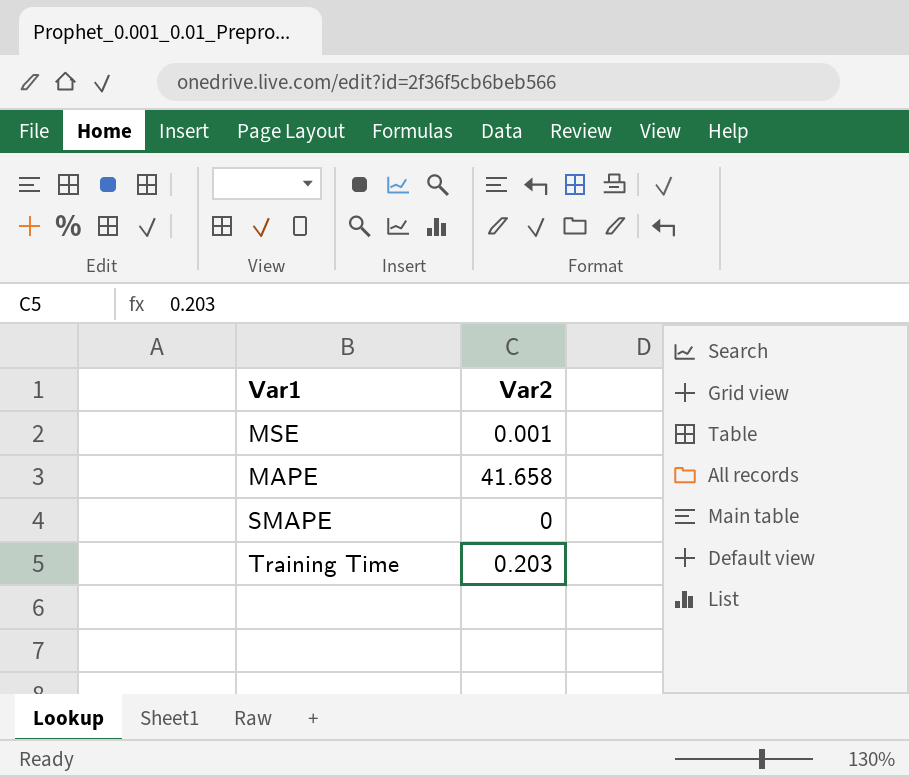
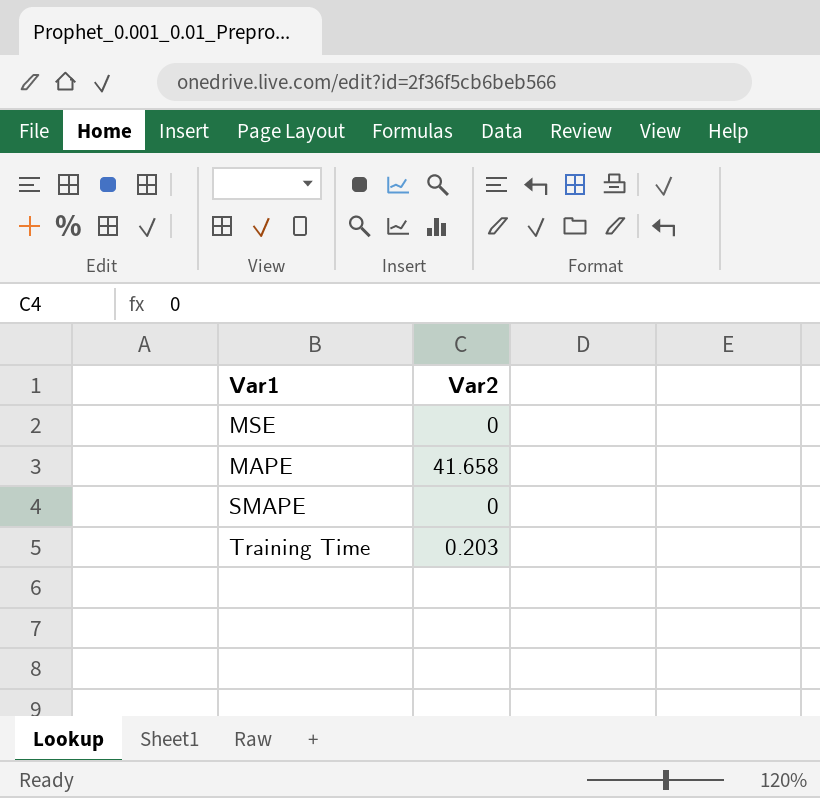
MSE | Var2: 0.001 -> 0

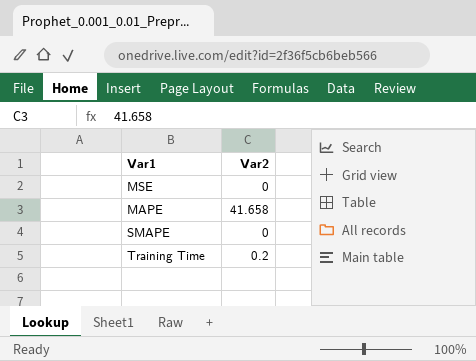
Training Time | Var2: 0.203 -> 0.2

